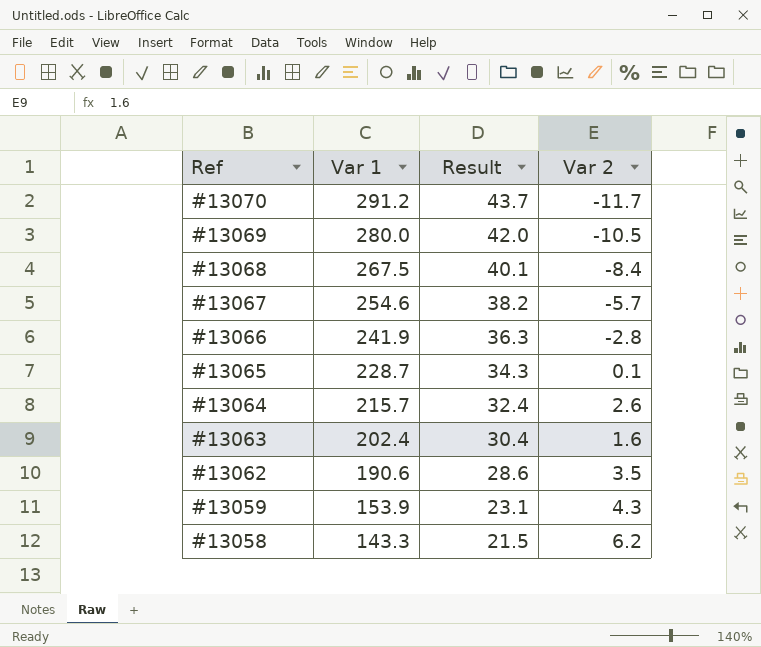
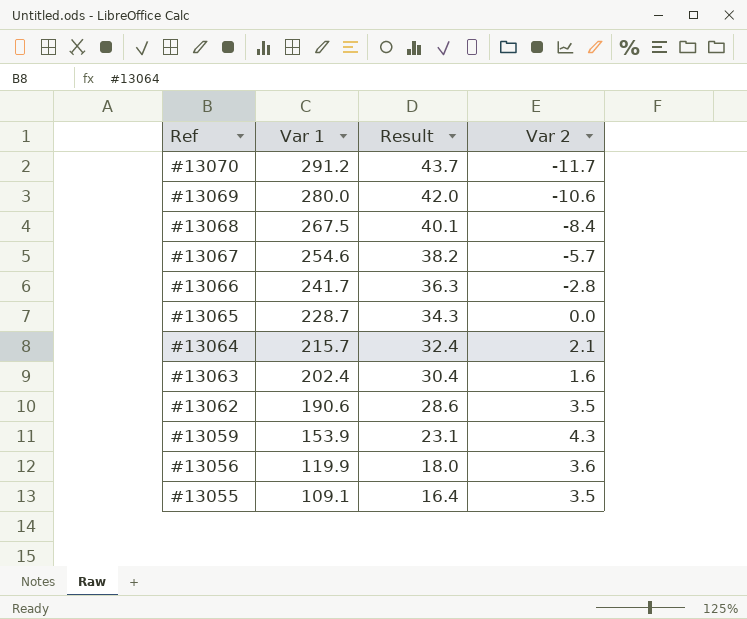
row #13058: 143.3 | 21.5 | 6.2 -> none
#13069 | Var 2: -10.5 -> -10.6
#13066 | Var 1: 241.9 -> 241.7
#13065 | Var 2: 0.1 -> 0.0
#13064 | Var 2: 2.6 -> 2.1
row #13056: none -> 119.9 | 18.0 | 3.6
row #13055: none -> 109.1 | 16.4 | 3.5

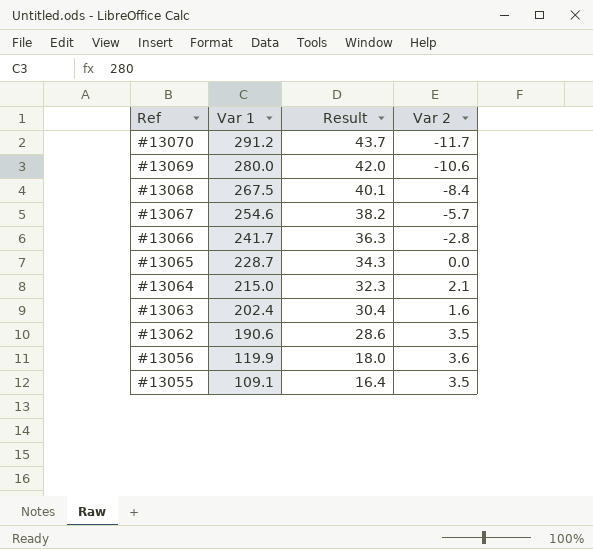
row #13059: 153.9 | 23.1 | 4.3 -> none
#13064 | Var 1: 215.7 -> 215.0
#13064 | Result: 32.4 -> 32.3

